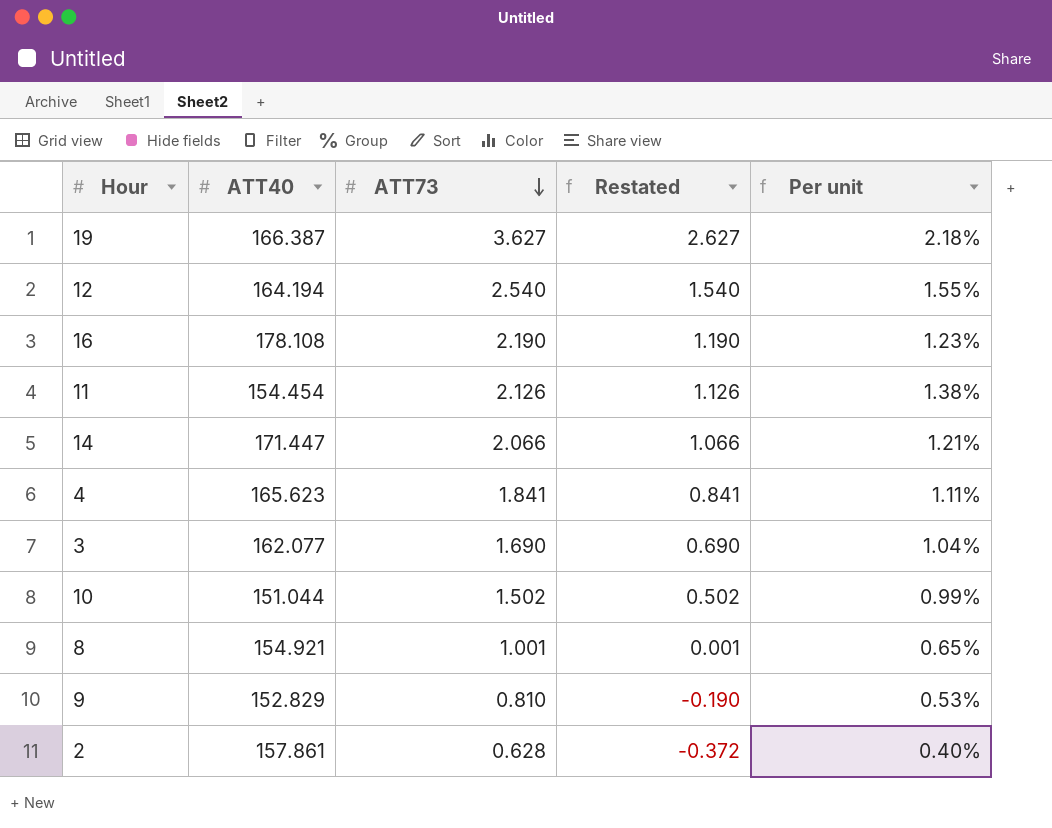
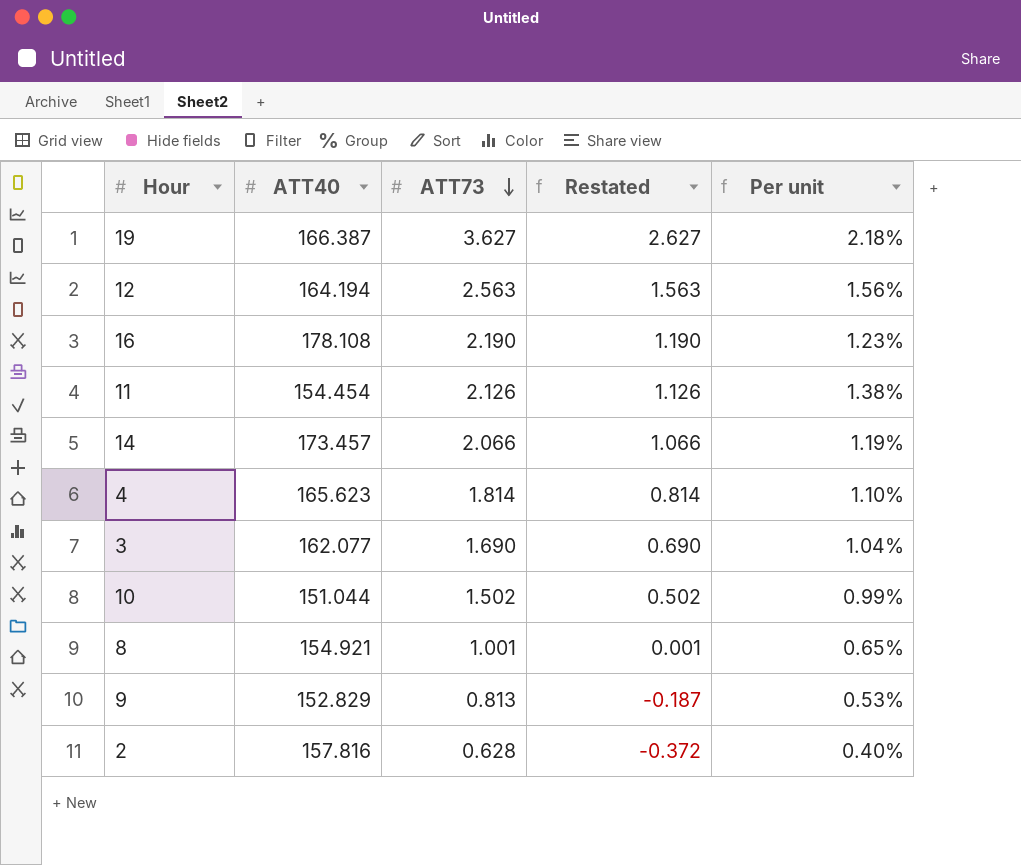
12 | ATT73: 2.540 -> 2.563
12 | Restated: 1.540 -> 1.563
12 | Per unit: 1.55% -> 1.56%
14 | ATT40: 171.447 -> 173.457
14 | Per unit: 1.21% -> 1.19%
4 | ATT73: 1.841 -> 1.814
4 | Restated: 0.841 -> 0.814
4 | Per unit: 1.11% -> 1.10%
9 | ATT73: 0.810 -> 0.813
9 | Restated: -0.190 -> -0.187
2 | ATT40: 157.861 -> 157.816

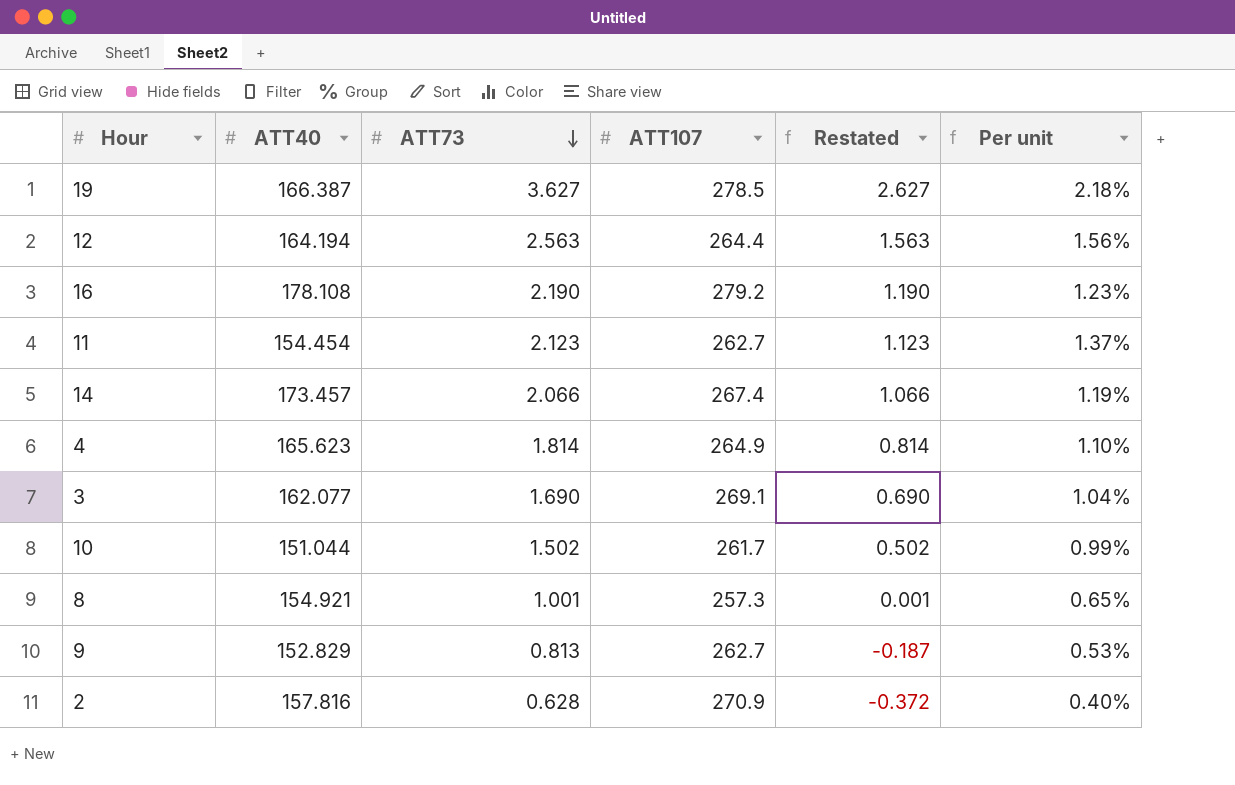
column ATT107 | position: none -> 4
11 | ATT73: 2.126 -> 2.123
11 | Restated: 1.126 -> 1.123
11 | Per unit: 1.38% -> 1.37%

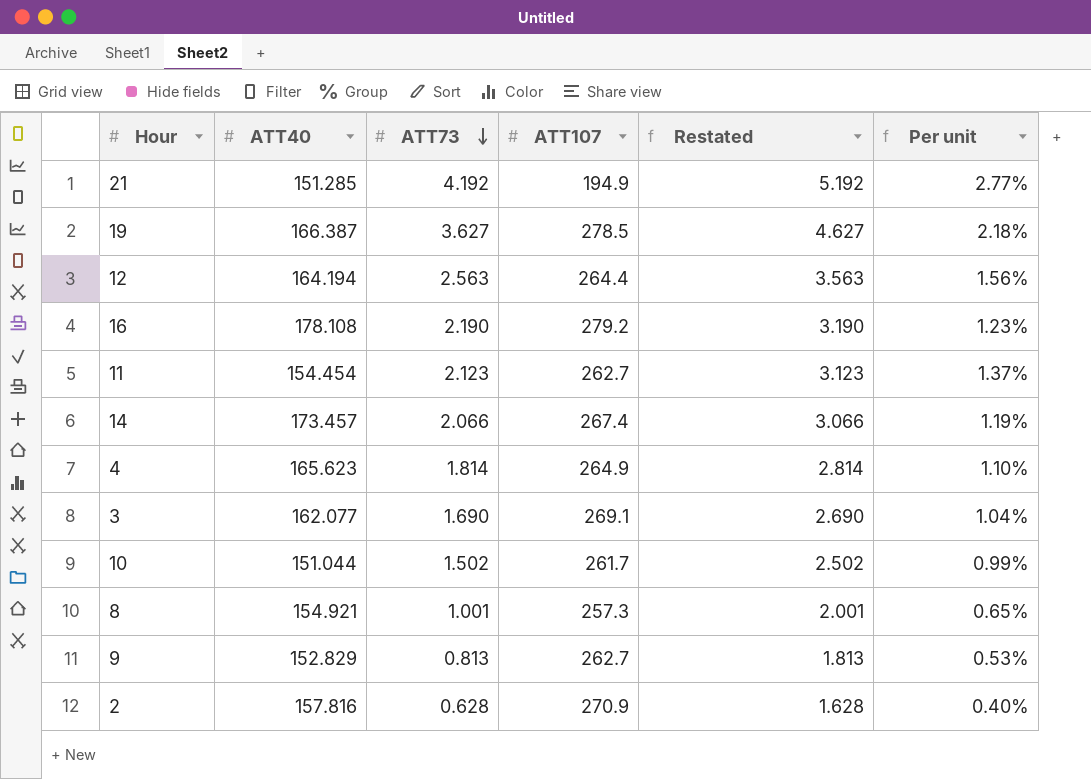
column Restated | formula: [ATT73] - 1 -> [ATT73] + 1
row 21: none -> 151.285 | 4.192 | 194.9 | 5.192 | 2.77%

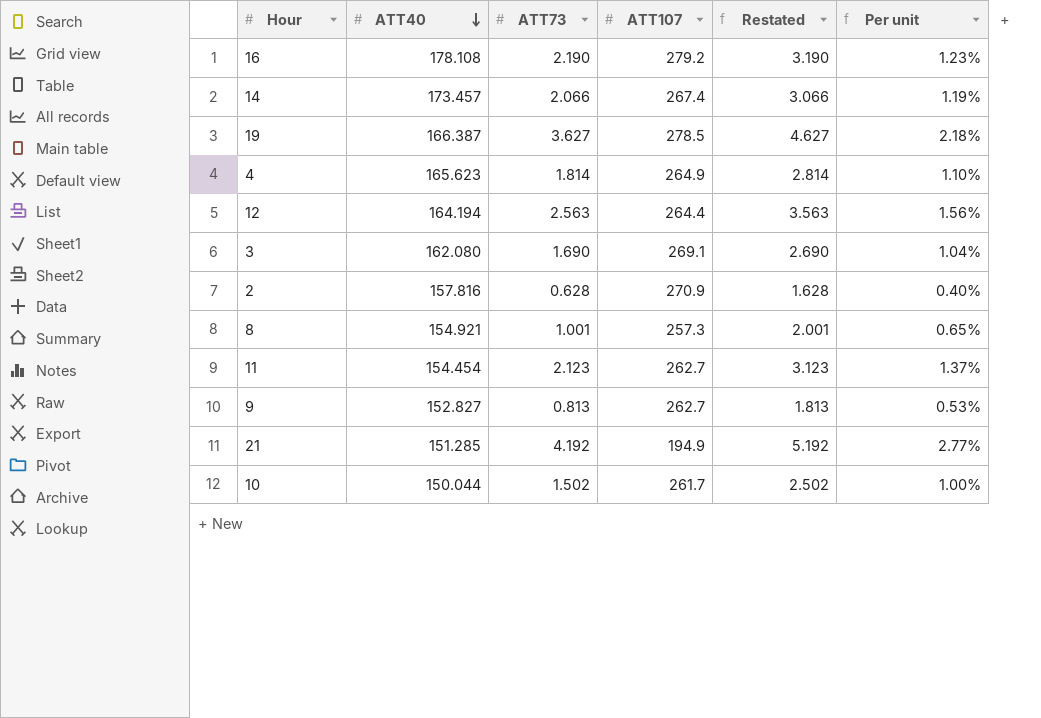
row order: ATT73 descending -> ATT40 descending
3 | ATT40: 162.077 -> 162.080
9 | ATT40: 152.829 -> 152.827
10 | ATT40: 151.044 -> 150.044
10 | Per unit: 0.99% -> 1.00%

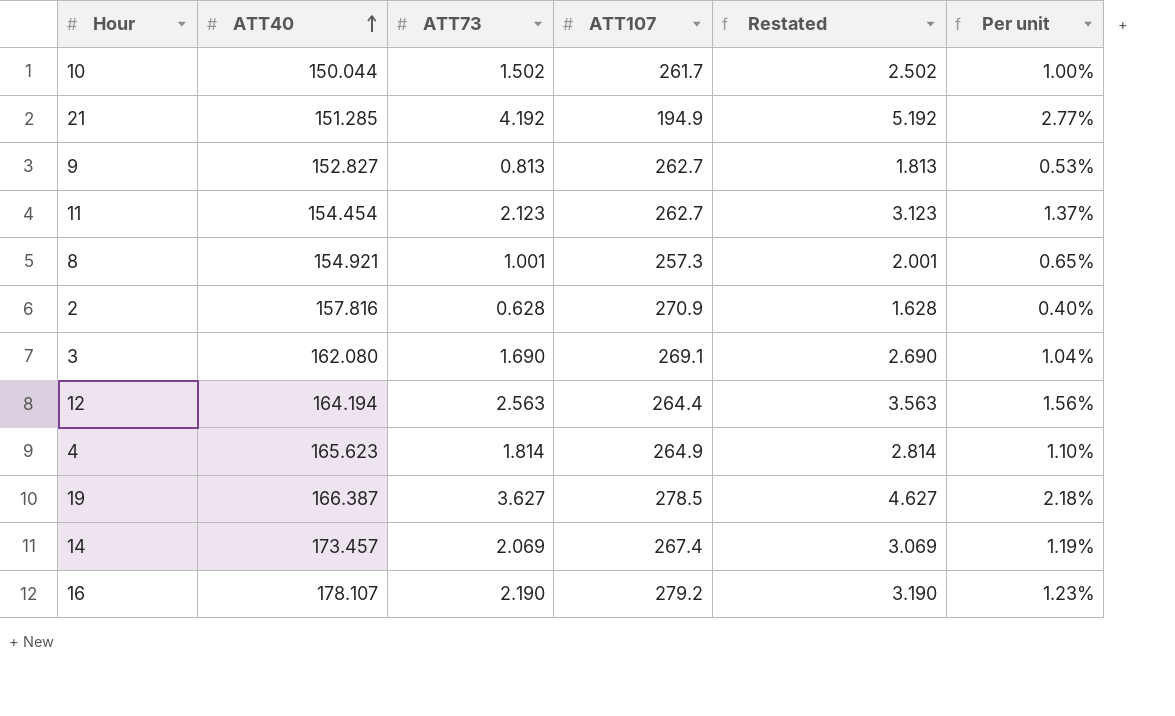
row order: ATT40 descending -> ATT40 ascending
14 | ATT73: 2.066 -> 2.069
14 | Restated: 3.066 -> 3.069
16 | ATT40: 178.108 -> 178.107

